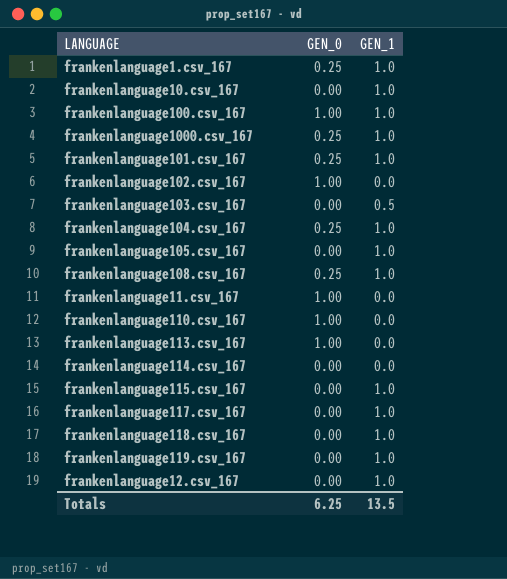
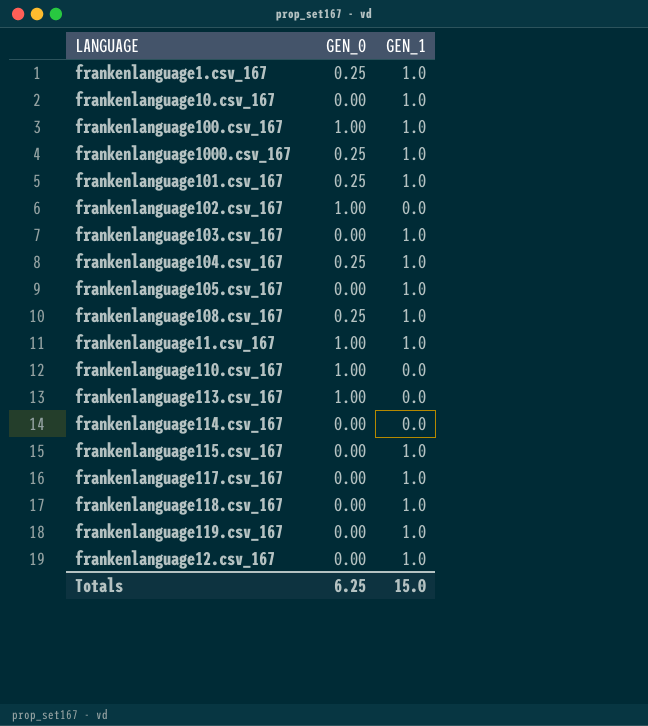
frankenlanguage103.csv_167 | GEN_1: 0.5 -> 1.0
frankenlanguage11.csv_167 | GEN_1: 0.0 -> 1.0
Totals | GEN_1: 13.5 -> 15.0

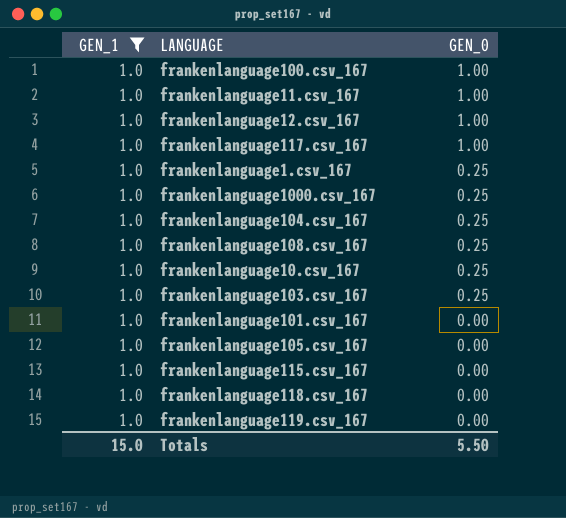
filter: none -> GEN_1 = 1.0
row order: none -> GEN_0 descending
column GEN_1 | position: 3 -> 1
frankenlanguage12.csv_167 | GEN_0: 0.00 -> 1.00
frankenlanguage117.csv_167 | GEN_0: 0.00 -> 1.00
frankenlanguage10.csv_167 | GEN_0: 0.00 -> 0.25
frankenlanguage103.csv_167 | GEN_0: 0.00 -> 0.25
frankenlanguage101.csv_167 | GEN_0: 0.25 -> 0.00
Totals | GEN_0: 6.25 -> 5.50

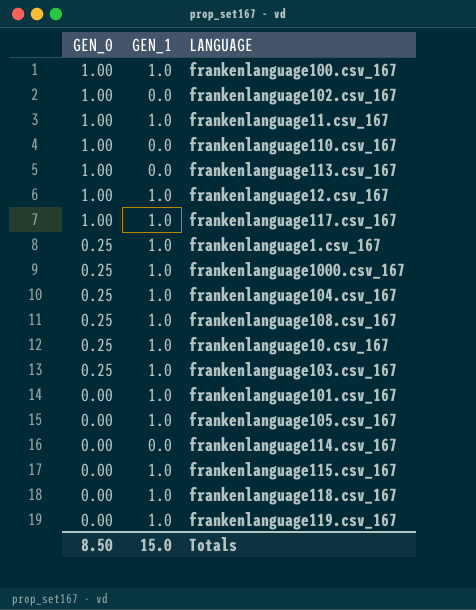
filter: GEN_1 = 1.0 -> none
column GEN_0 | position: 3 -> 1
Totals | GEN_0: 5.50 -> 8.50

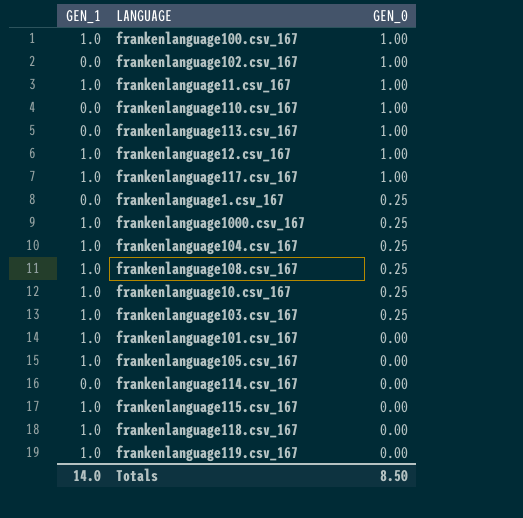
column GEN_0 | position: 1 -> 3
frankenlanguage1.csv_167 | GEN_1: 1.0 -> 0.0
Totals | GEN_1: 15.0 -> 14.0

